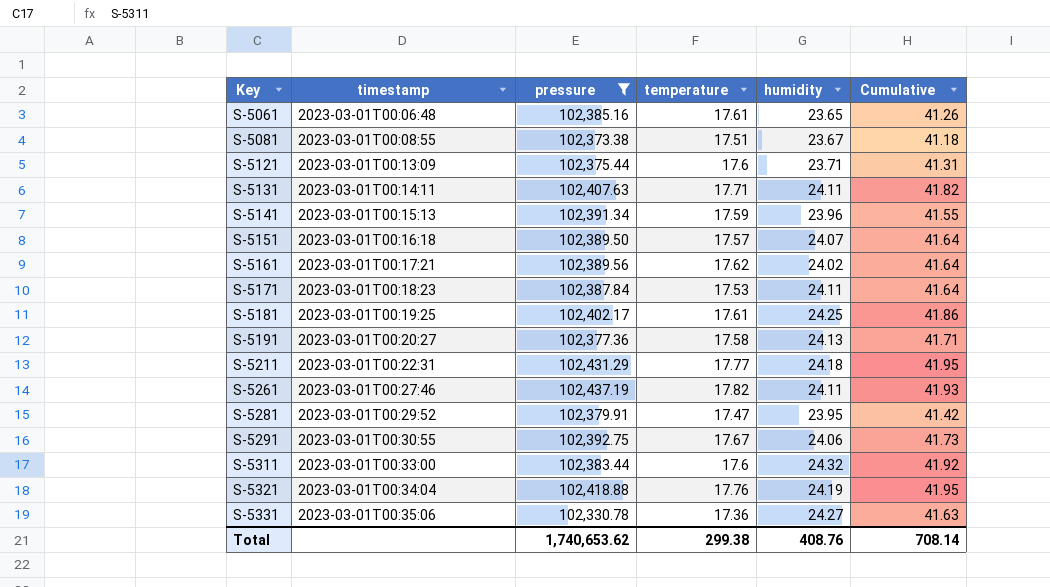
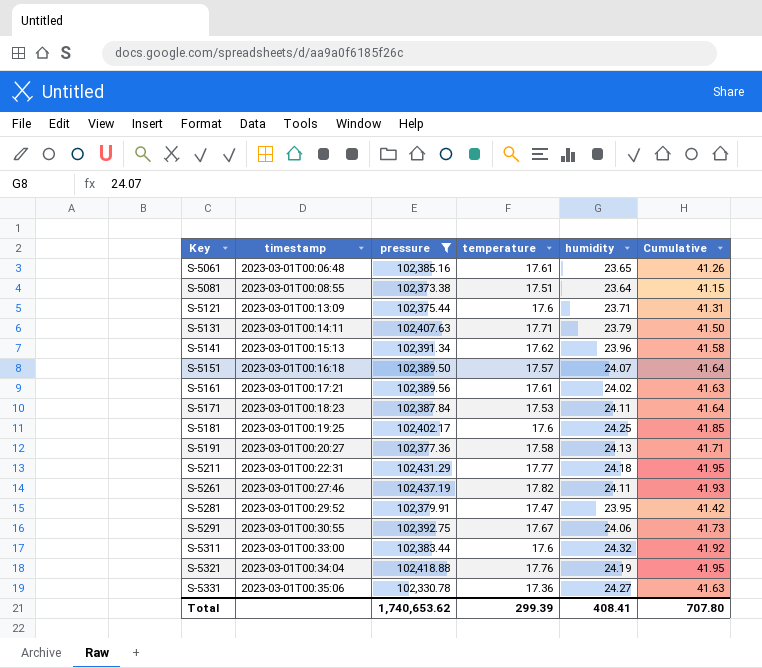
S-5081 | humidity: 23.67 -> 23.64
S-5081 | Cumulative: 41.18 -> 41.15
S-5131 | humidity: 24.11 -> 23.79
S-5131 | Cumulative: 41.82 -> 41.50
S-5141 | temperature: 17.59 -> 17.62
S-5141 | Cumulative: 41.55 -> 41.58
S-5161 | temperature: 17.62 -> 17.61
S-5161 | Cumulative: 41.64 -> 41.63
S-5181 | temperature: 17.61 -> 17.6
S-5181 | Cumulative: 41.86 -> 41.85
Total | temperature: 299.38 -> 299.39
Total | humidity: 408.76 -> 408.41
Total | Cumulative: 708.14 -> 707.80

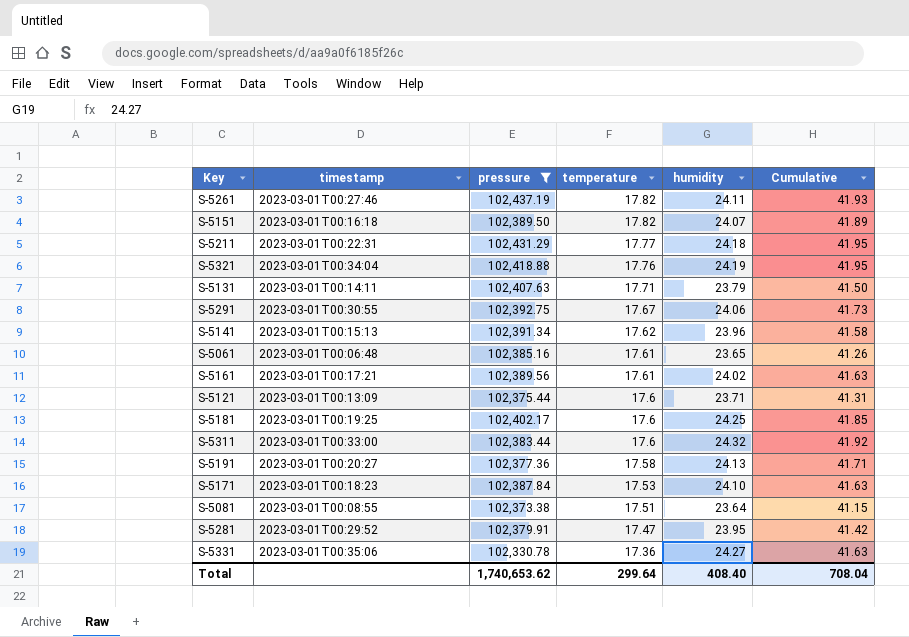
row order: Key ascending -> temperature descending
S-5151 | temperature: 17.57 -> 17.82
S-5151 | Cumulative: 41.64 -> 41.89
S-5171 | humidity: 24.11 -> 24.10
S-5171 | Cumulative: 41.64 -> 41.63
Total | temperature: 299.39 -> 299.64
Total | humidity: 408.41 -> 408.40
Total | Cumulative: 707.80 -> 708.04

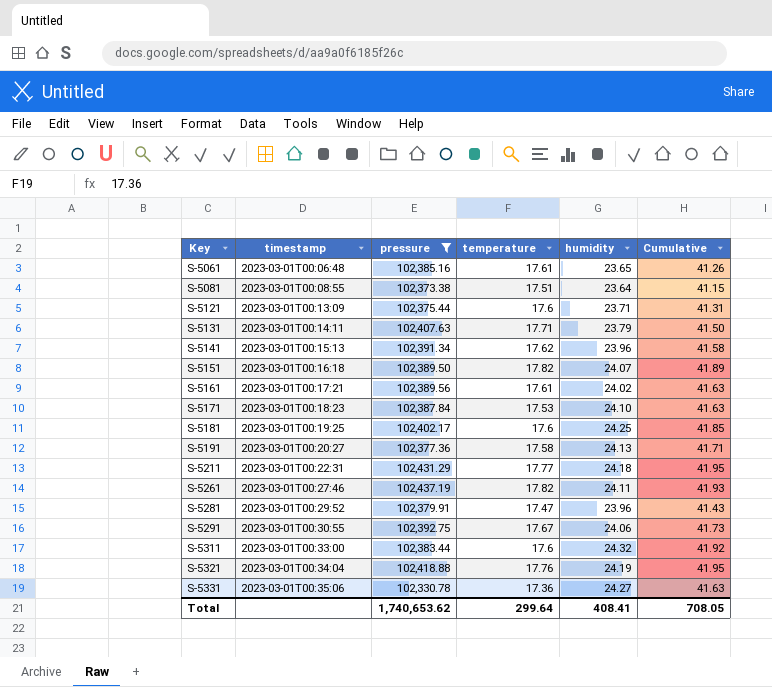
row order: temperature descending -> Key ascending
S-5281 | humidity: 23.95 -> 23.96
S-5281 | Cumulative: 41.42 -> 41.43
Total | humidity: 408.40 -> 408.41
Total | Cumulative: 708.04 -> 708.05

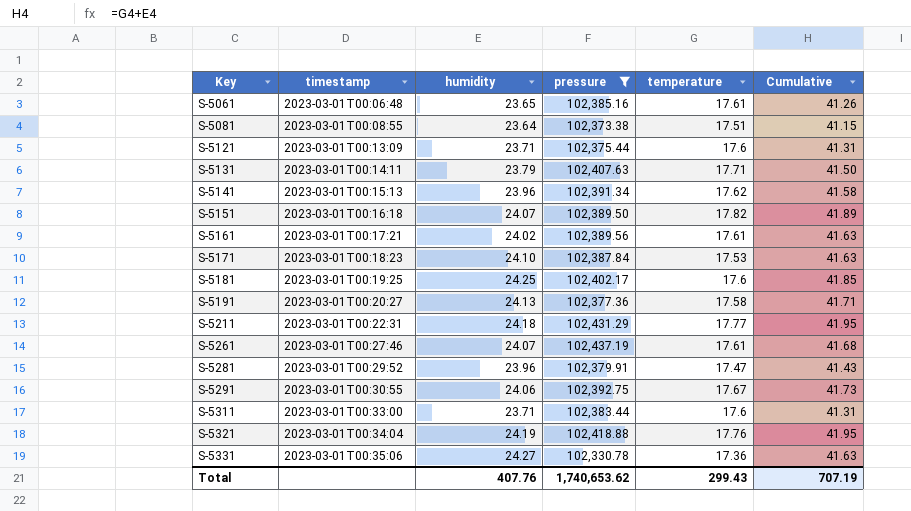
column humidity | position: 5 -> 3
S-5261 | humidity: 24.11 -> 24.07
S-5261 | temperature: 17.82 -> 17.61
S-5261 | Cumulative: 41.93 -> 41.68
S-5311 | humidity: 24.32 -> 23.71
S-5311 | Cumulative: 41.92 -> 41.31
Total | humidity: 408.41 -> 407.76
Total | temperature: 299.64 -> 299.43
Total | Cumulative: 708.05 -> 707.19

